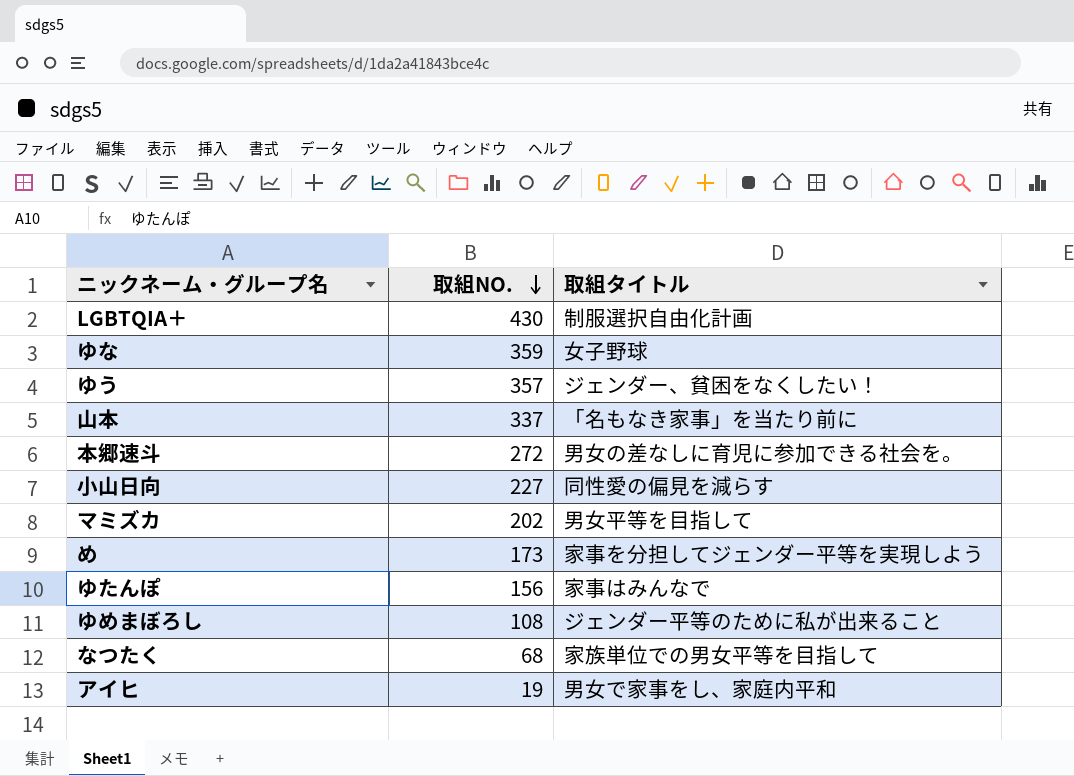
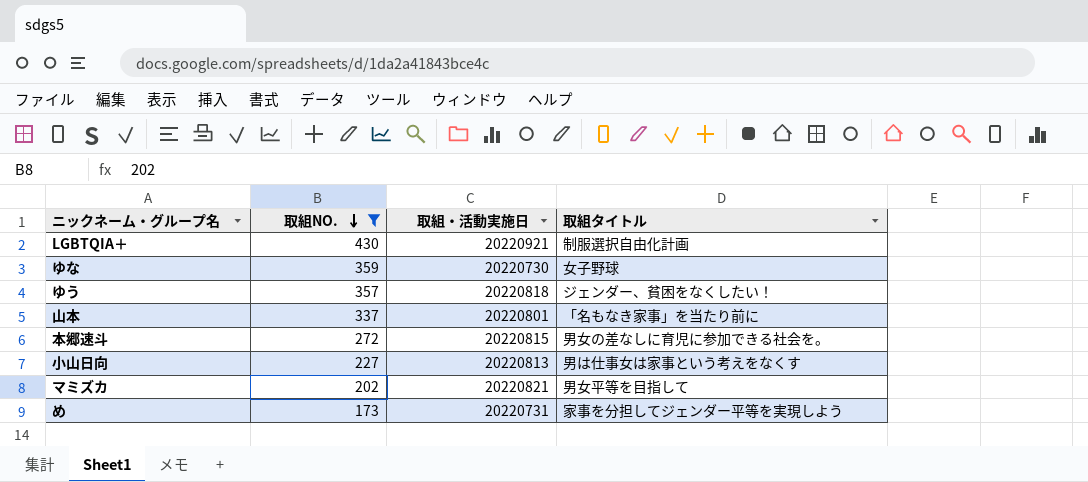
filter: none -> 取組NO. >= 173
column 取組・活動実施日 | position: none -> 3
小山日向 | 取組タイトル: 同性愛の偏見を減らす -> 男は仕事女は家事という考えをなくす

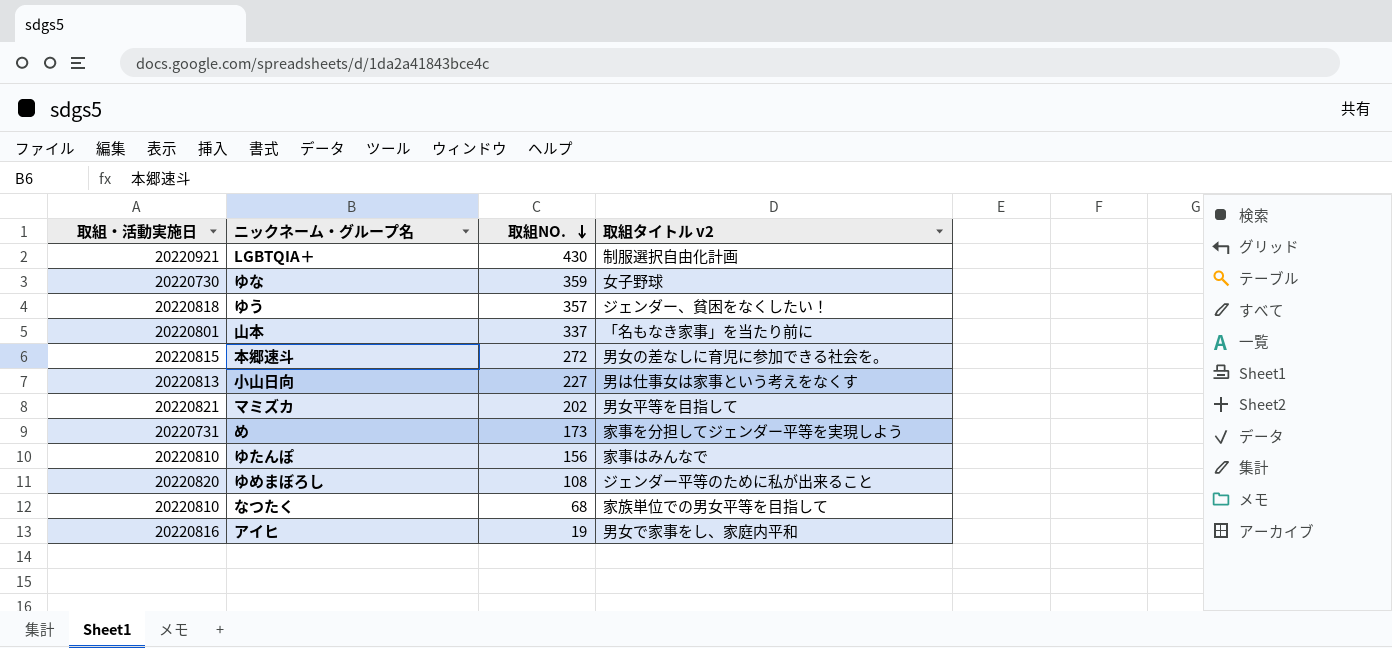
filter: 取組NO. >= 173 -> none
column 取組・活動実施日 | position: 3 -> 1
column name: 取組タイトル -> 取組タイトル v2

